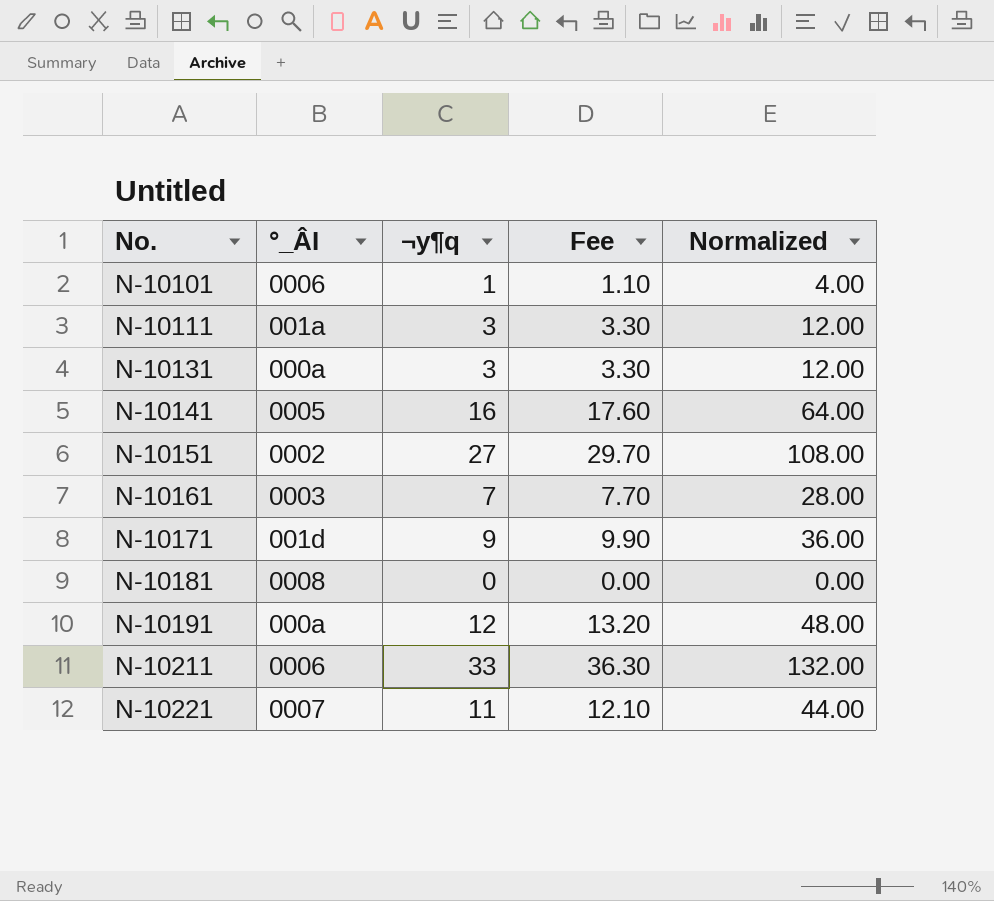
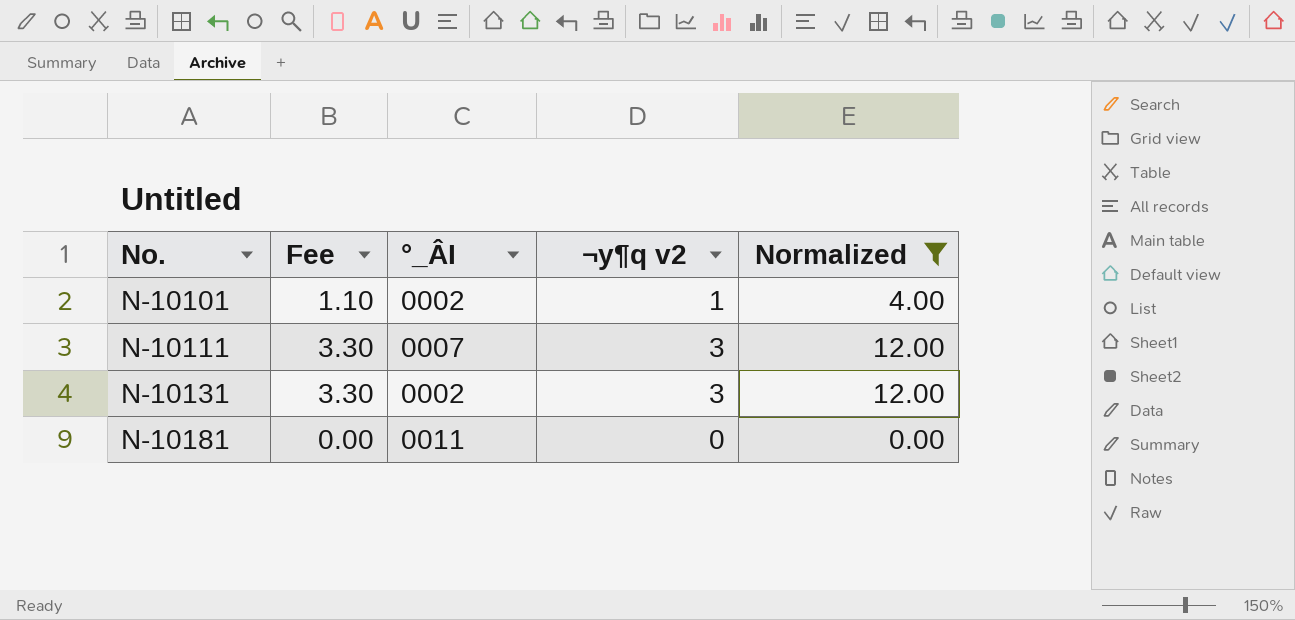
filter: none -> Normalized <= 12.00
column Fee | position: 4 -> 2
column name: ¬y¶q -> ¬y¶q v2
N-10101 | °_ÂI: 0006 -> 0002
N-10111 | °_ÂI: 001a -> 0007
N-10131 | °_ÂI: 000a -> 0002
N-10181 | °_ÂI: 0008 -> 0011

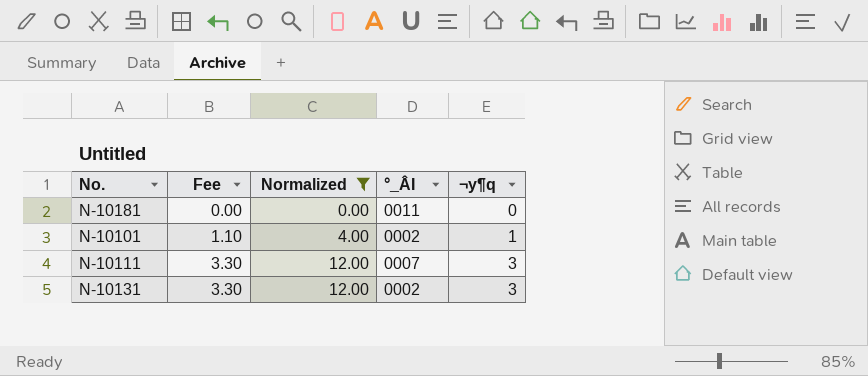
row order: No. ascending -> Fee ascending
column Normalized | position: 5 -> 3
column name: ¬y¶q v2 -> ¬y¶q

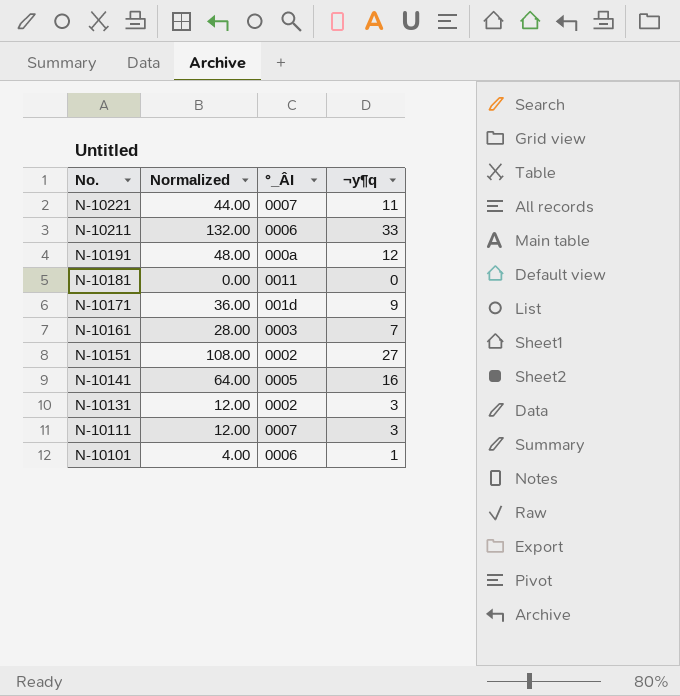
filter: Normalized <= 12.00 -> none
row order: Fee ascending -> No. descending
column Fee | formula: [¬y¶q] * 1.1 -> none
N-10101 | °_ÂI: 0002 -> 0006

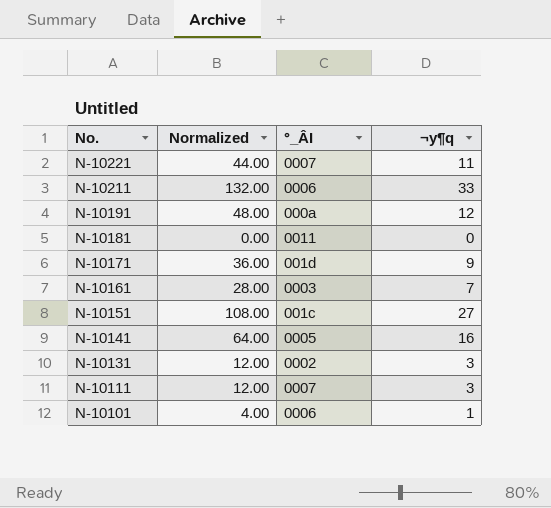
N-10151 | °_ÂI: 0002 -> 001c

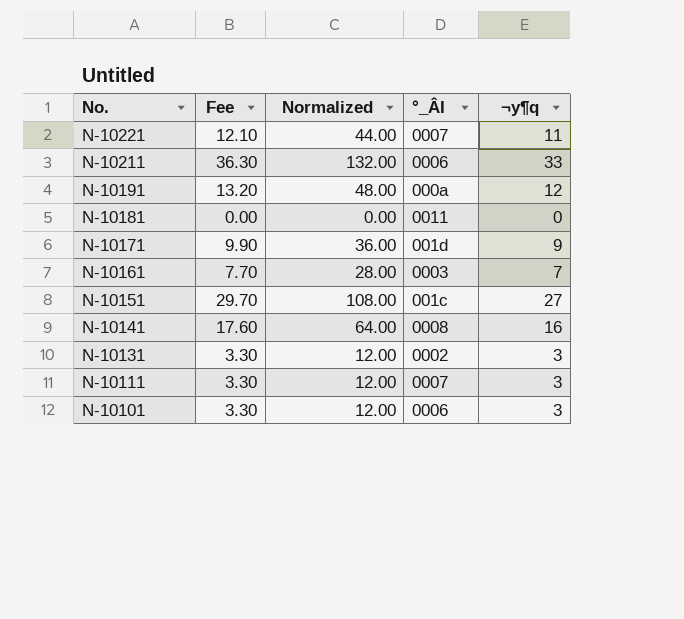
column Fee | formula: none -> [¬y¶q] * 1.1
N-10141 | °_ÂI: 0005 -> 0008
N-10101 | Normalized: 4.00 -> 12.00
N-10101 | ¬y¶q: 1 -> 3

